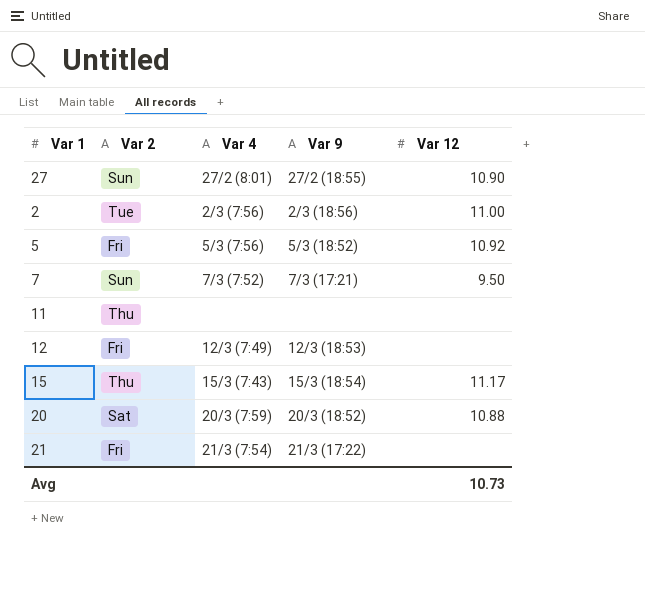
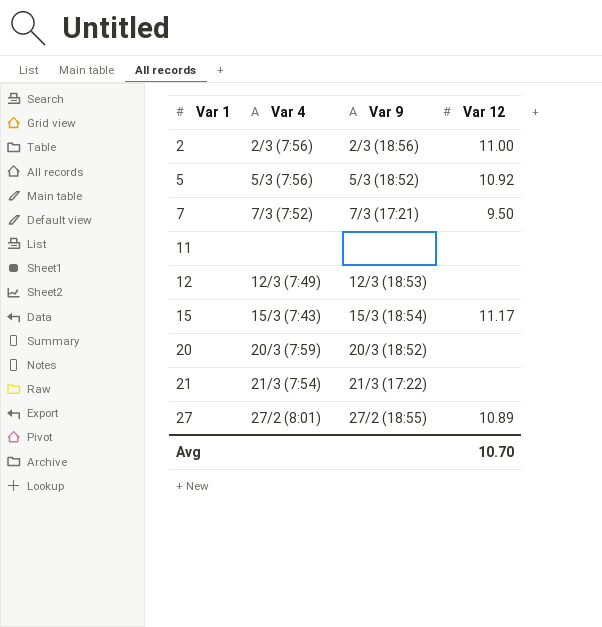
row order: none -> Var 1 ascending
column Var 2 | position: 2 -> none
20 | Var 12: 10.88 -> none
27 | Var 12: 10.90 -> 10.89
Avg | Var 12: 10.73 -> 10.70

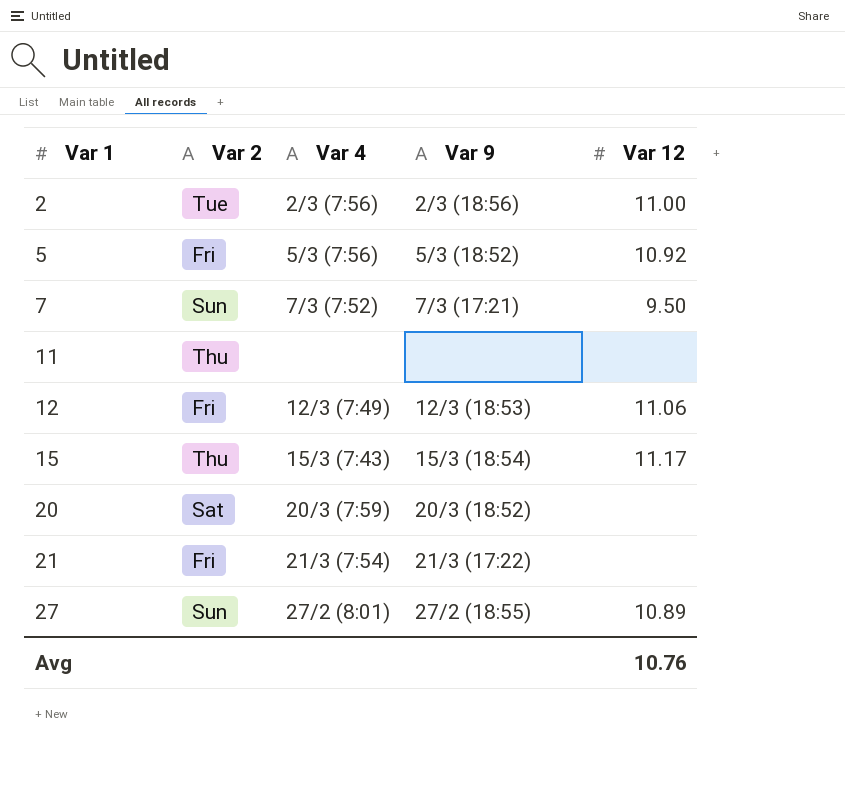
column Var 2 | position: none -> 2
12 | Var 12: none -> 11.06
Avg | Var 12: 10.70 -> 10.76

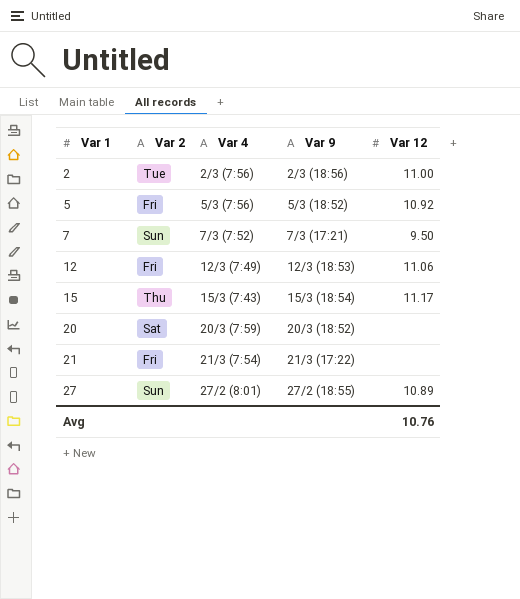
row 11: Thu | none | none | none -> none

